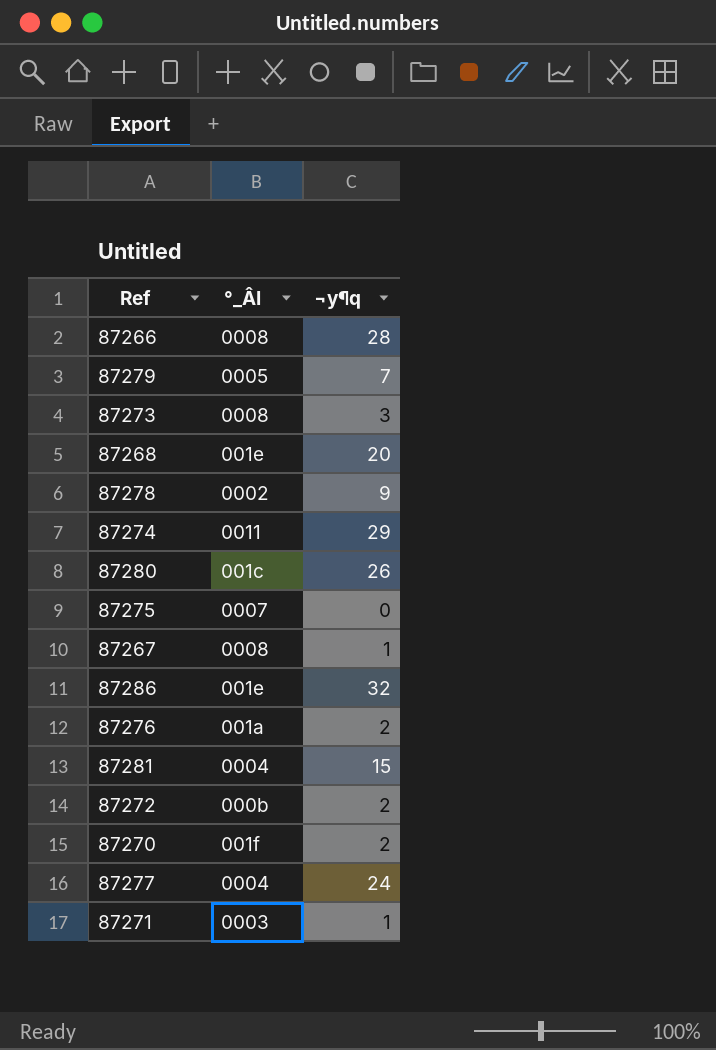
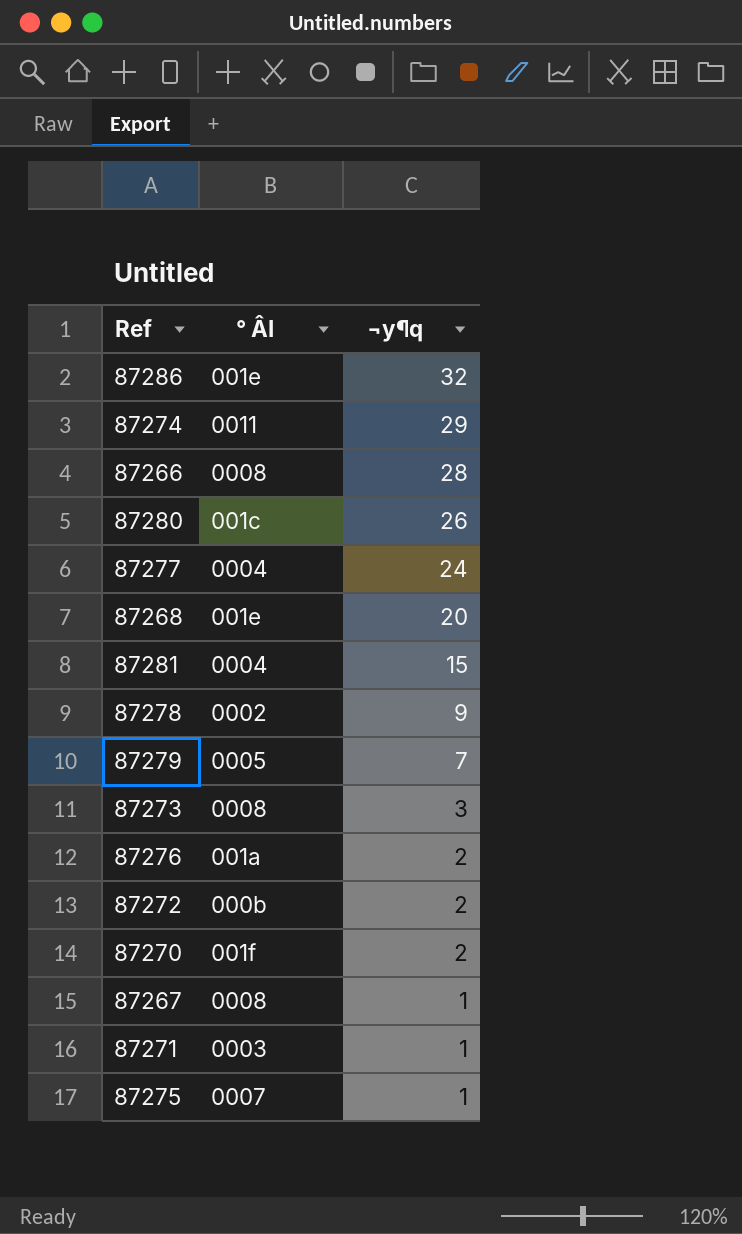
row order: none -> ¬y¶q descending
column name: °_ÂI -> ° ÂI
87275 | ¬y¶q: 0 -> 1

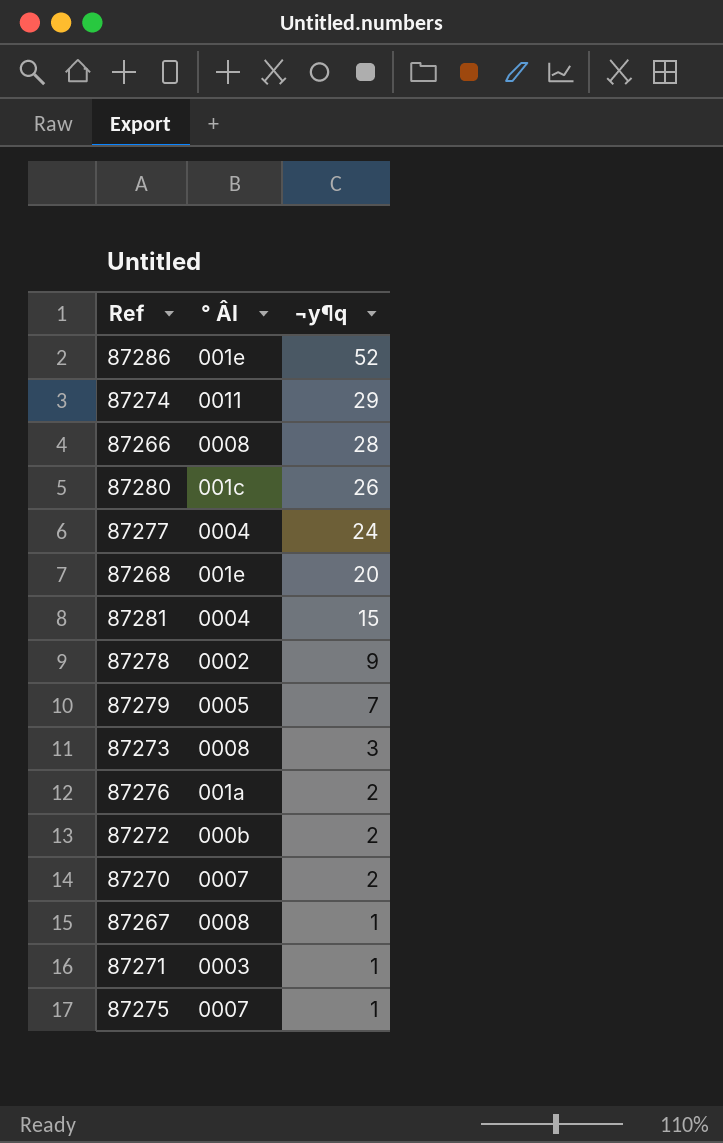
87286 | ¬y¶q: 32 -> 52
87270 | ° ÂI: 001f -> 0007

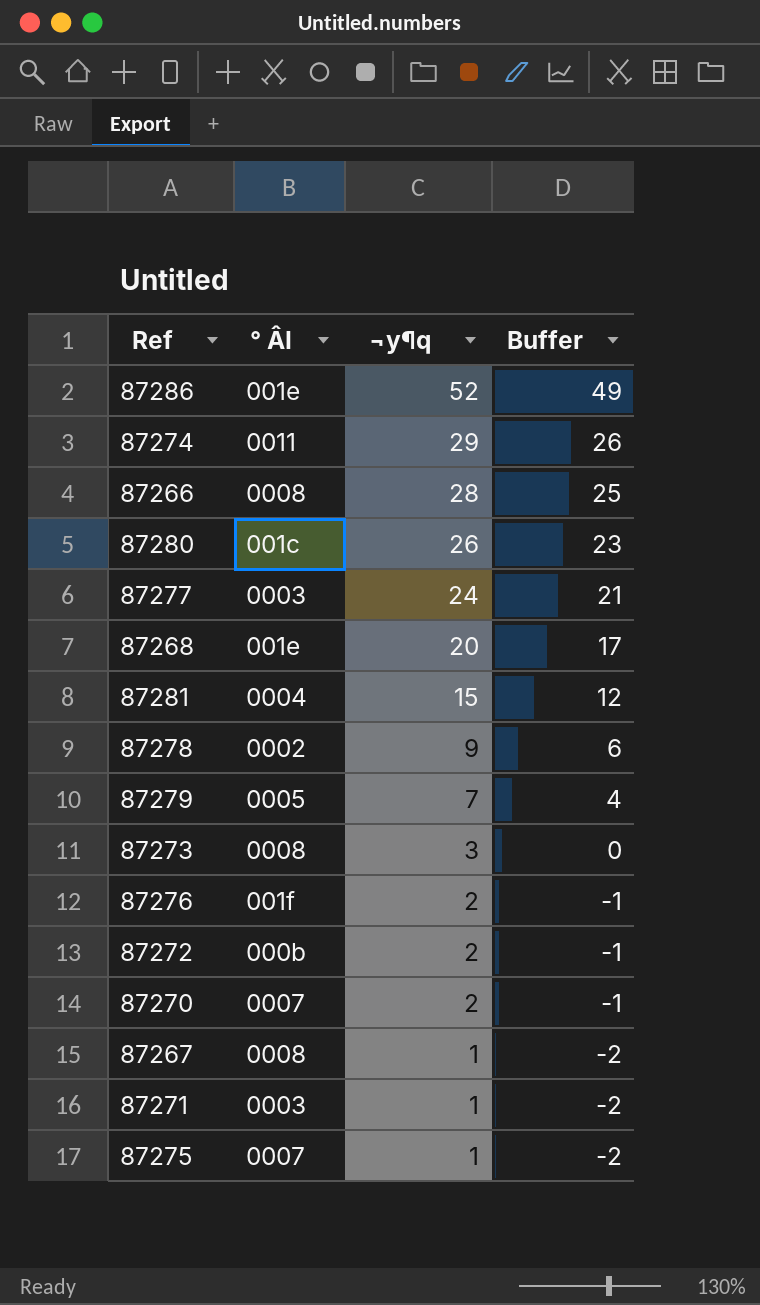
column Buffer | formula: none -> [¬y¶q] - 3
87277 | ° ÂI: 0004 -> 0003
87276 | ° ÂI: 001a -> 001f

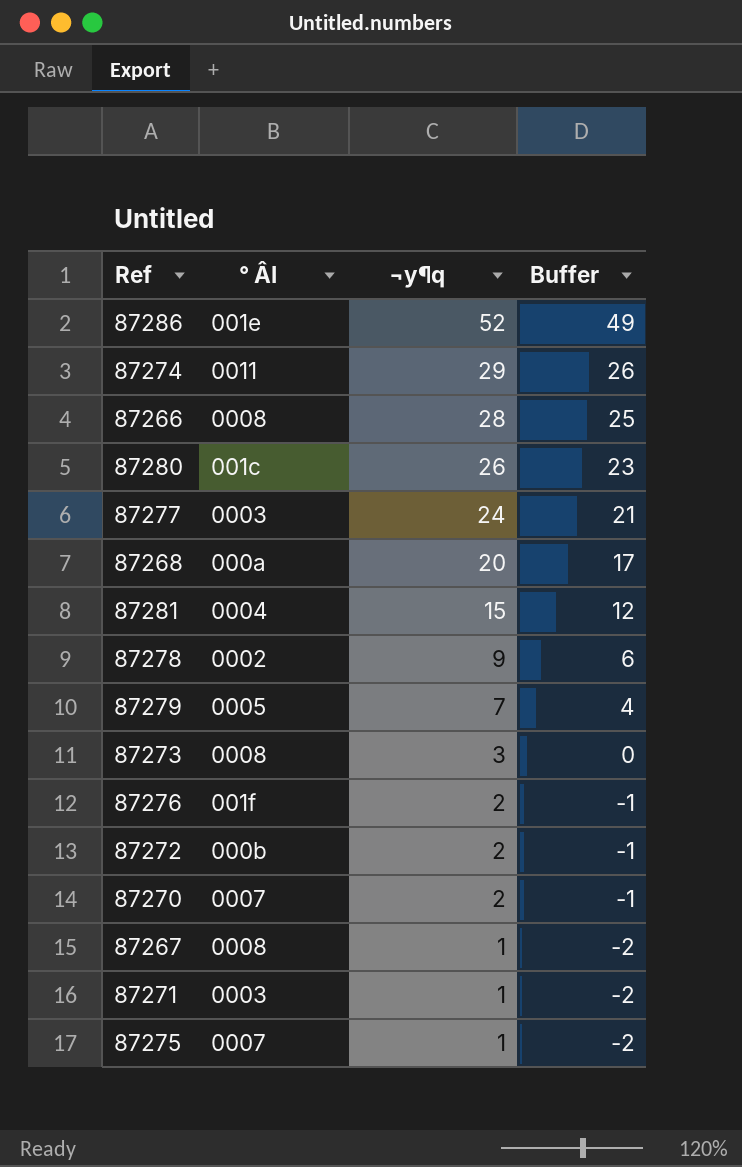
87268 | ° ÂI: 001e -> 000a

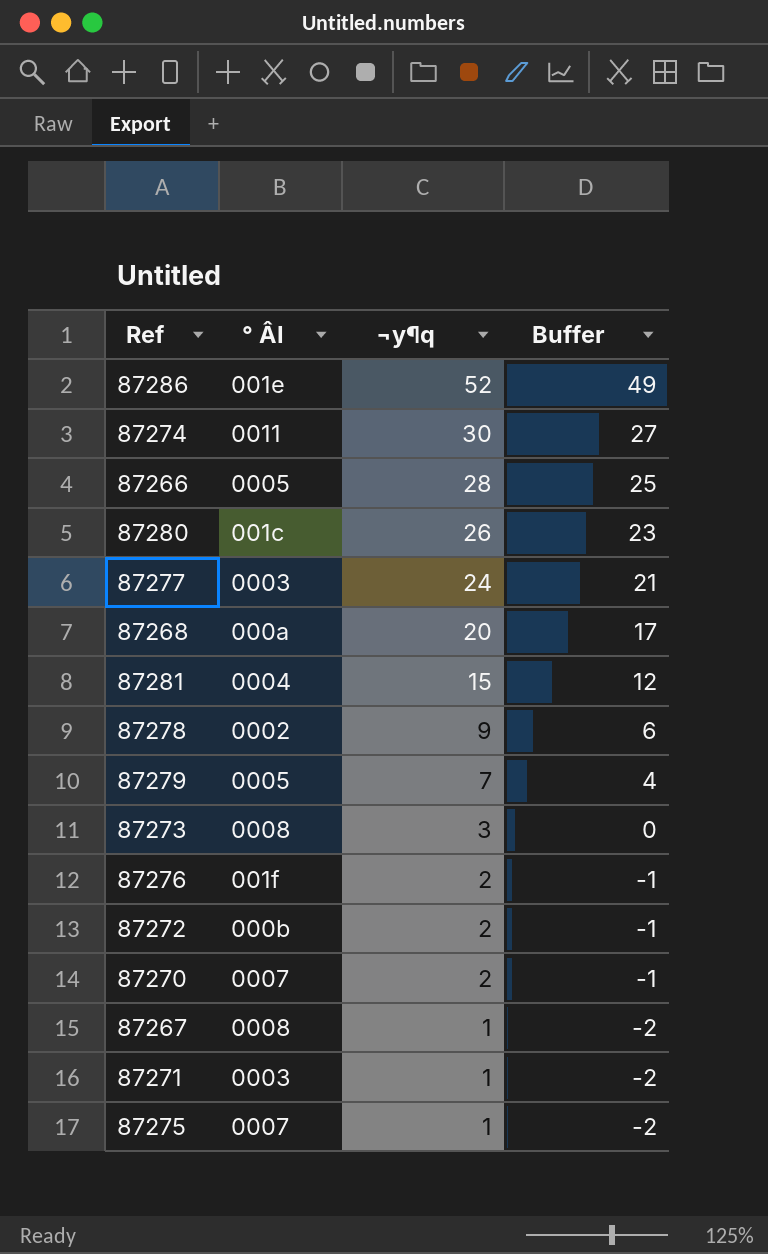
87274 | ¬y¶q: 29 -> 30
87274 | Buffer: 26 -> 27
87266 | ° ÂI: 0008 -> 0005

